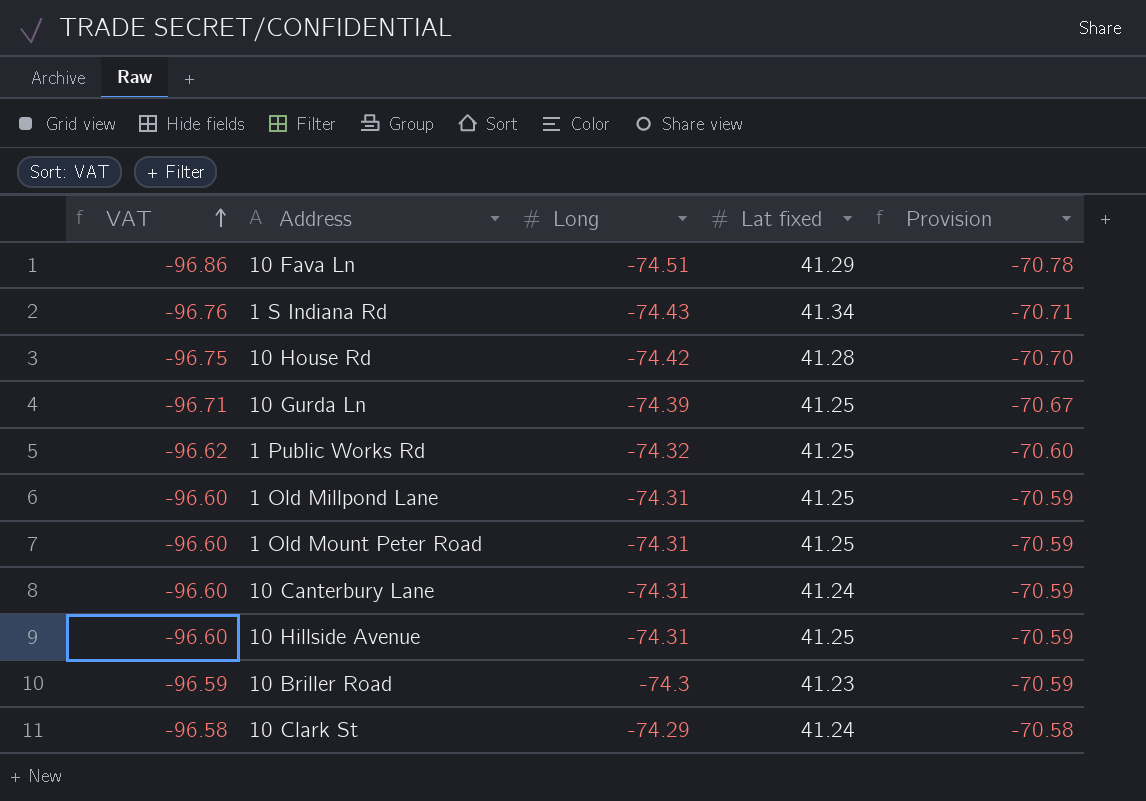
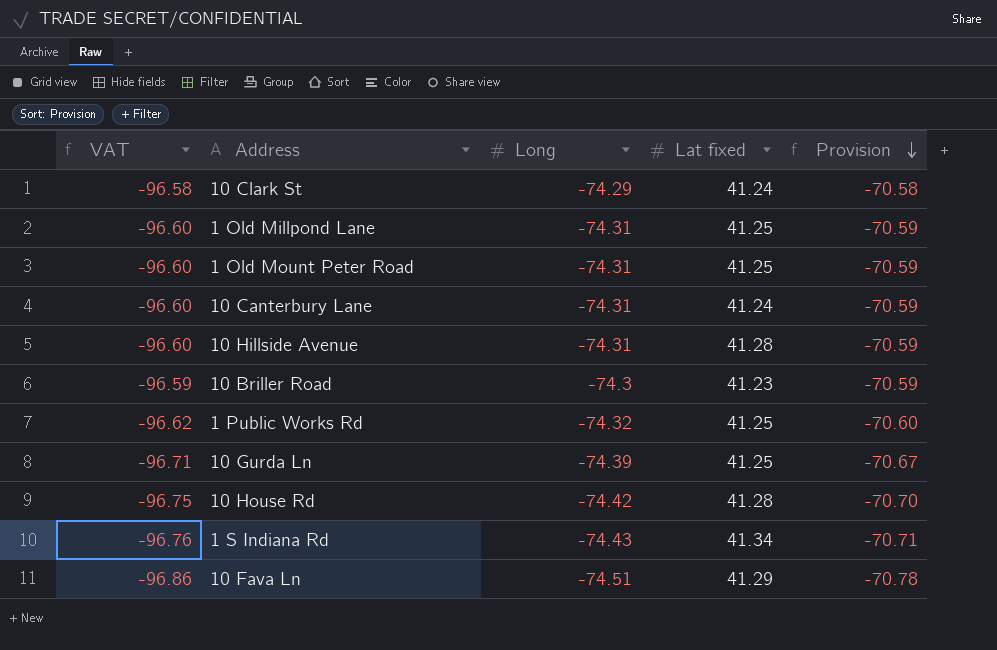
row order: VAT ascending -> Provision descending
10 Hillside Avenue | Lat fixed: 41.25 -> 41.28

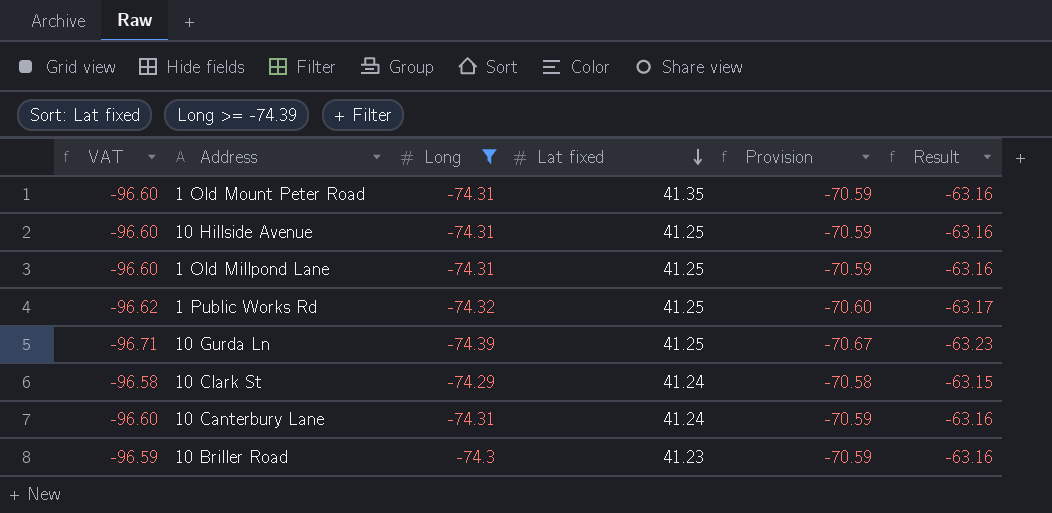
filter: none -> Long >= -74.39
row order: Provision descending -> Lat fixed descending
column Result | formula: none -> [Long] * 0.85
1 Old Mount Peter Road | Lat fixed: 41.25 -> 41.35
10 Hillside Avenue | Lat fixed: 41.28 -> 41.25

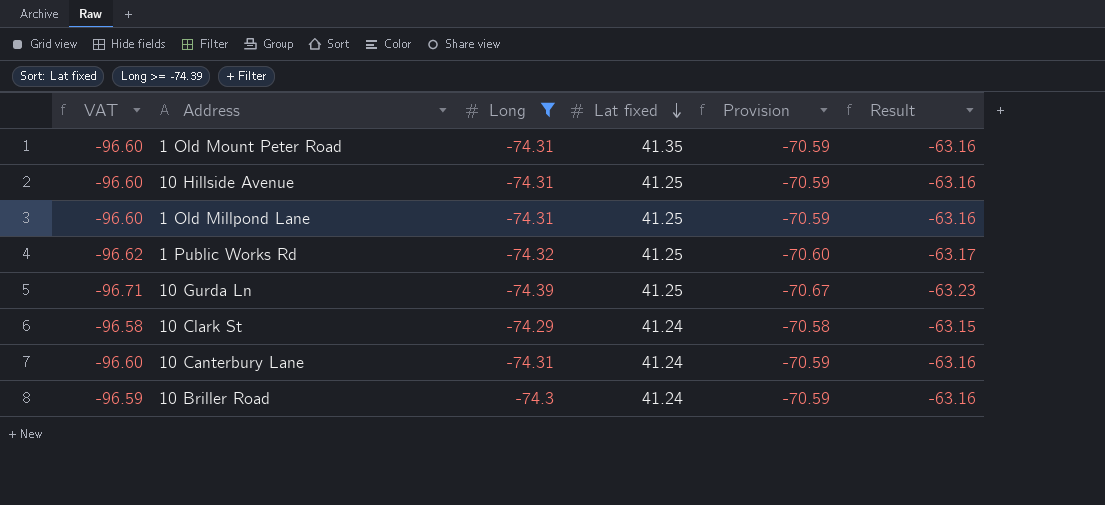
10 Briller Road | Lat fixed: 41.23 -> 41.24

